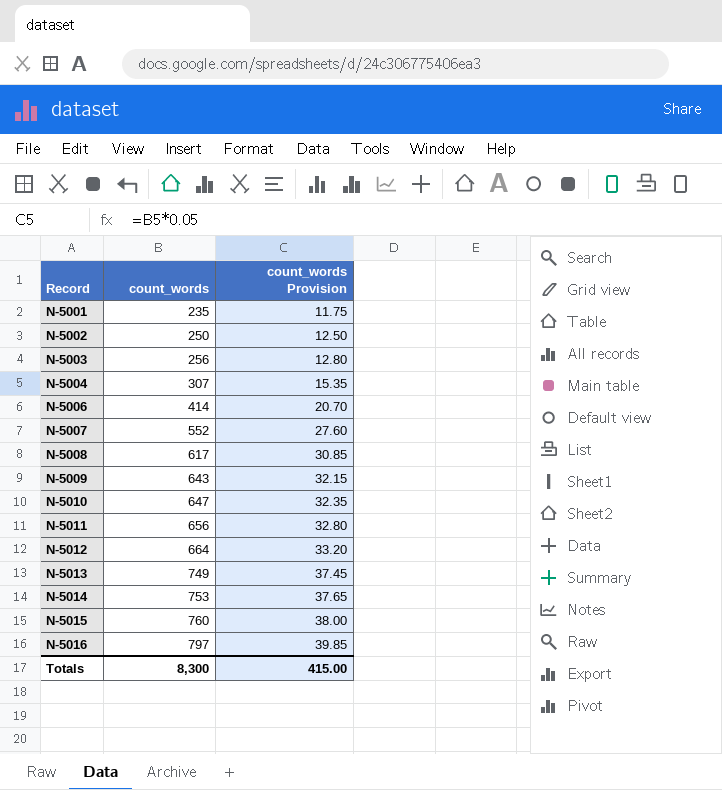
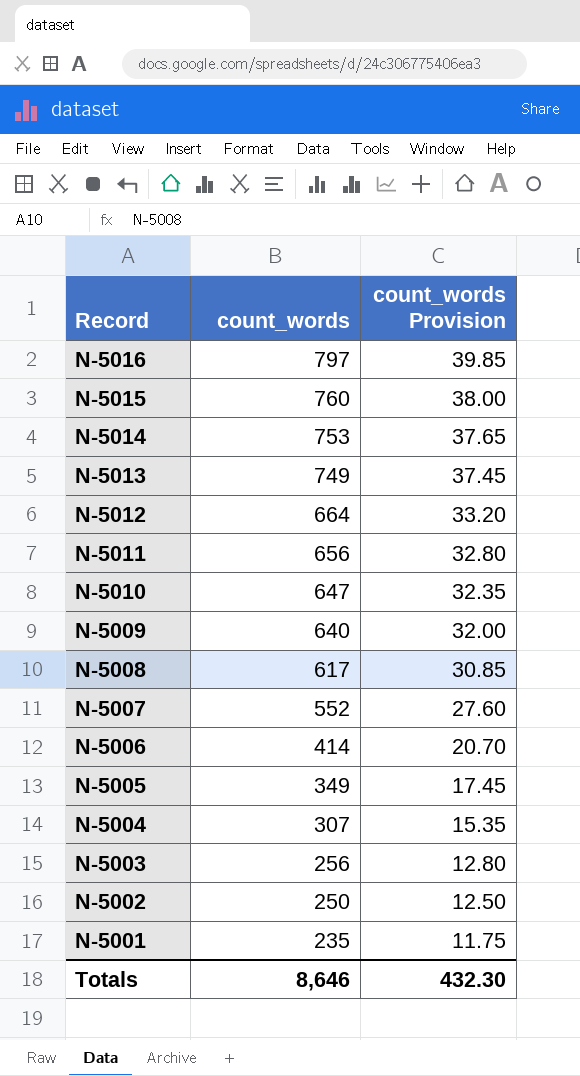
row order: Record ascending -> Record descending
N-5009 | count_words: 643 -> 640
N-5009 | count_words Provision: 32.15 -> 32.00
row N-5005: none -> 349 | 17.45
Totals | count_words: 8,300 -> 8,646
Totals | count_words Provision: 415.00 -> 432.30

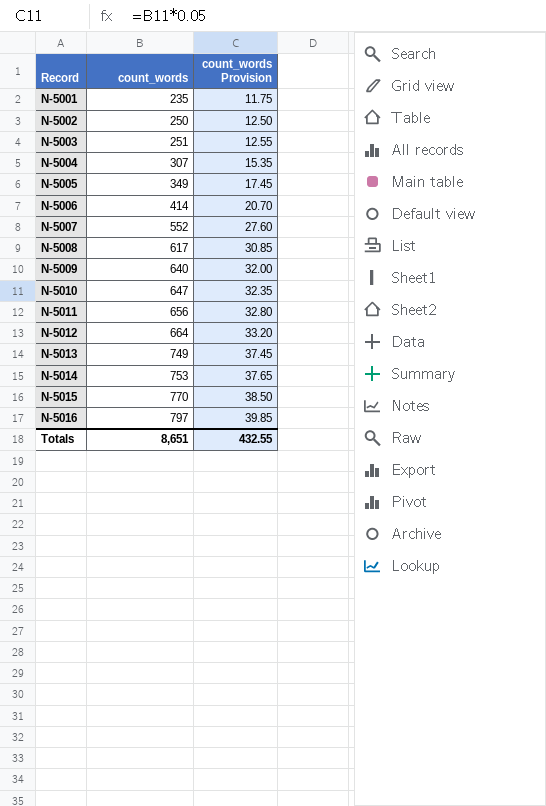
row order: Record descending -> Record ascending
N-5003 | count_words: 256 -> 251
N-5003 | count_words Provision: 12.80 -> 12.55
N-5015 | count_words: 760 -> 770
N-5015 | count_words Provision: 38.00 -> 38.50
Totals | count_words: 8,646 -> 8,651
Totals | count_words Provision: 432.30 -> 432.55

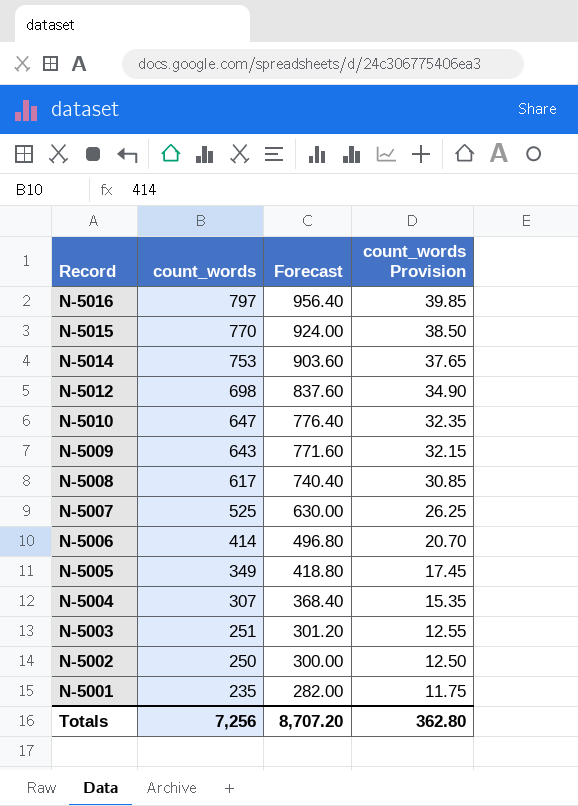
row order: Record ascending -> Record descending
column Forecast | formula: none -> [count_words] * 1.2
row N-5011: 656 | 32.80 -> none
row N-5013: 749 | 37.45 -> none
N-5012 | count_words: 664 -> 698
N-5012 | count_words Provision: 33.20 -> 34.90
N-5009 | count_words: 640 -> 643
N-5009 | count_words Provision: 32.00 -> 32.15
N-5007 | count_words: 552 -> 525
N-5007 | count_words Provision: 27.60 -> 26.25
Totals | count_words: 8,651 -> 7,256
Totals | count_words Provision: 432.55 -> 362.80

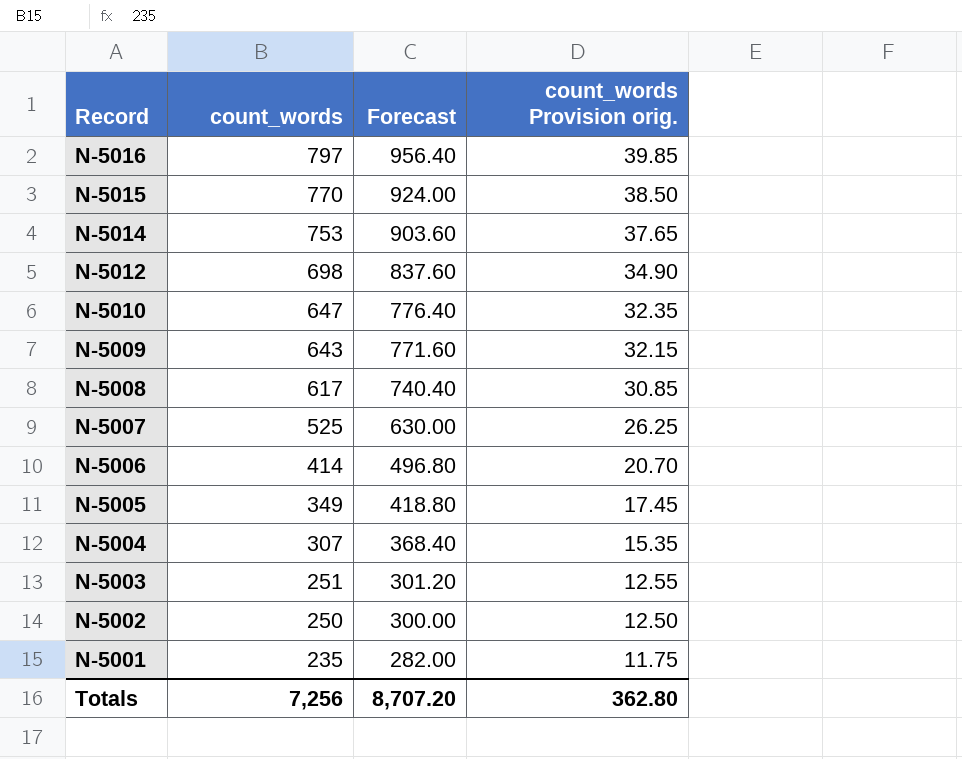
column name: count_words Provision -> count_words Provision orig.

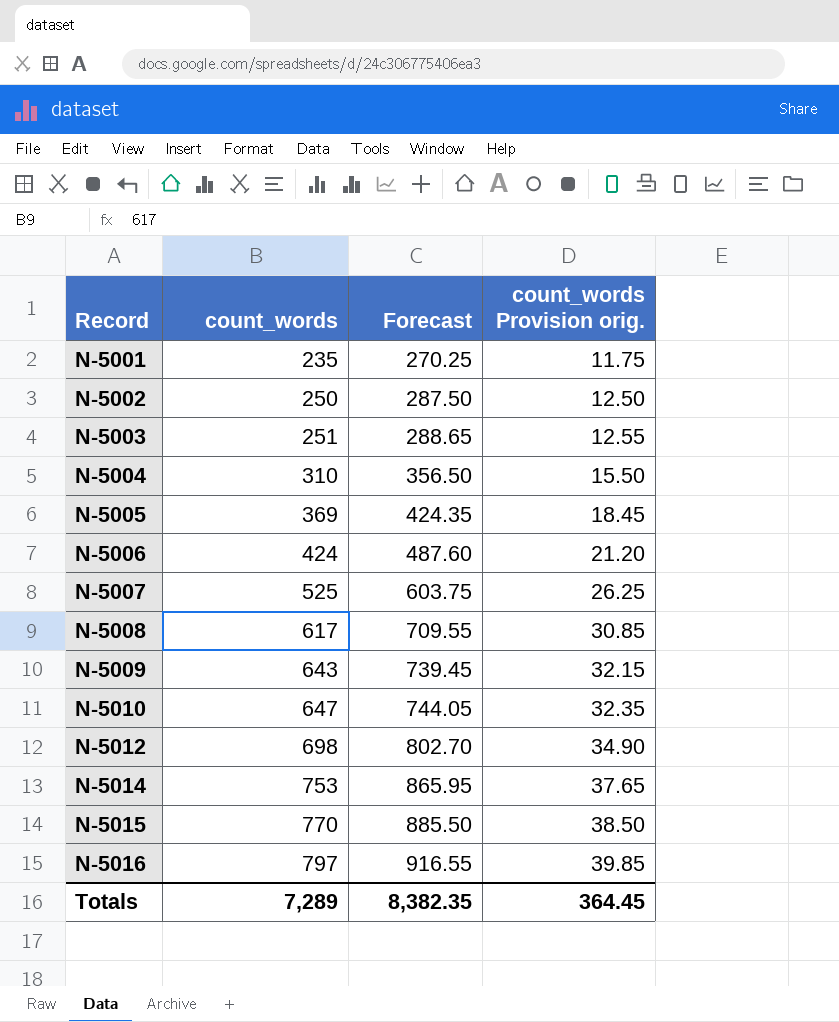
row order: Record descending -> Record ascending
column Forecast | formula: [count_words] * 1.2 -> [count_words] * 1.15
N-5004 | count_words: 307 -> 310
N-5004 | count_words Provision orig.: 15.35 -> 15.50
N-5005 | count_words: 349 -> 369
N-5005 | count_words Provision orig.: 17.45 -> 18.45
N-5006 | count_words: 414 -> 424
N-5006 | count_words Provision orig.: 20.70 -> 21.20
Totals | count_words: 7,256 -> 7,289
Totals | Forecast: 8,707.20 -> 8,382.35
Totals | count_words Provision orig.: 362.80 -> 364.45

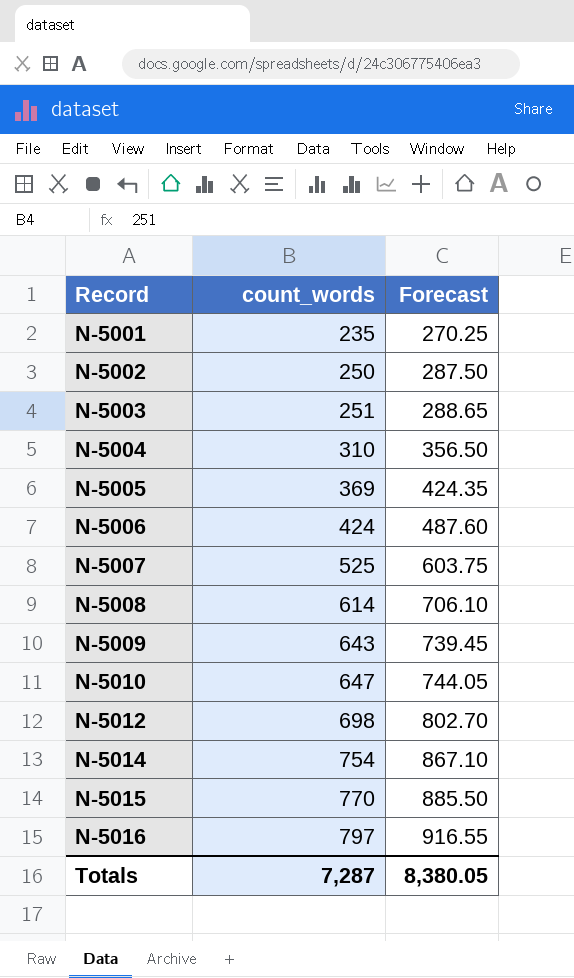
column count_words Provision orig. | formula: [count_words] * 0.05 -> none
N-5008 | count_words: 617 -> 614
N-5008 | Forecast: 709.55 -> 706.10
N-5014 | count_words: 753 -> 754
N-5014 | Forecast: 865.95 -> 867.10
Totals | count_words: 7,289 -> 7,287
Totals | Forecast: 8,382.35 -> 8,380.05

